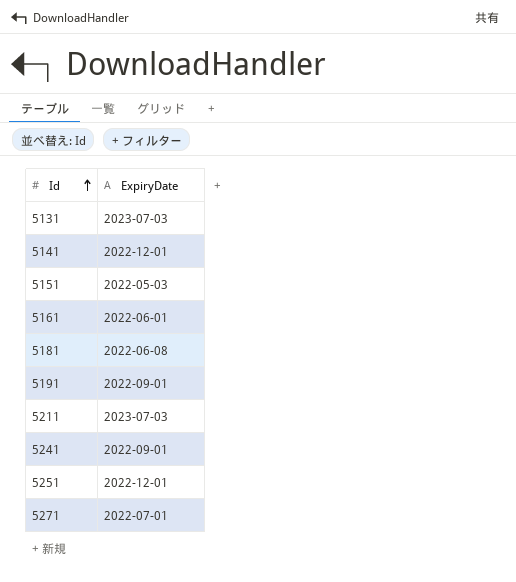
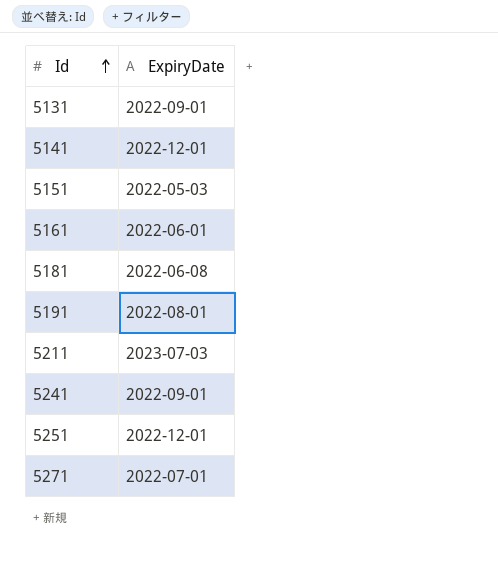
5131 | ExpiryDate: 2023-07-03 -> 2022-09-01
5191 | ExpiryDate: 2022-09-01 -> 2022-08-01

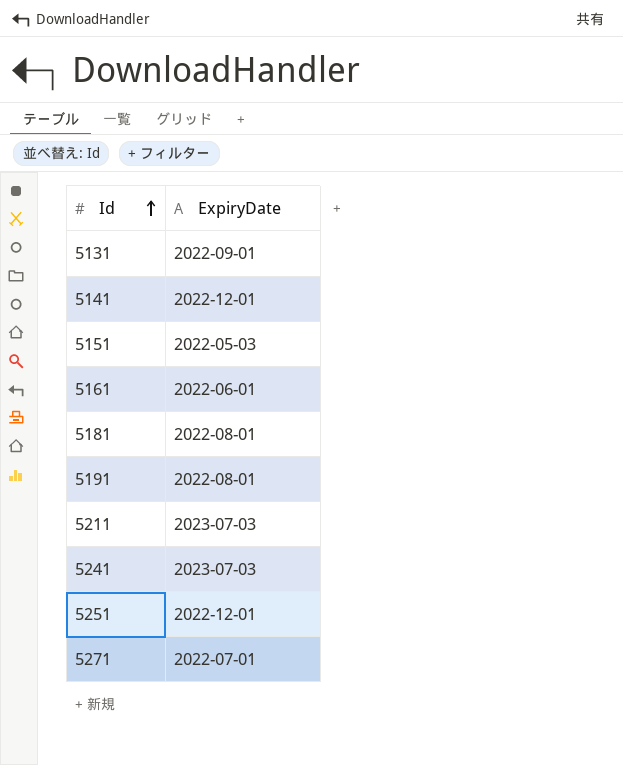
5181 | ExpiryDate: 2022-06-08 -> 2022-08-01
5241 | ExpiryDate: 2022-09-01 -> 2023-07-03

